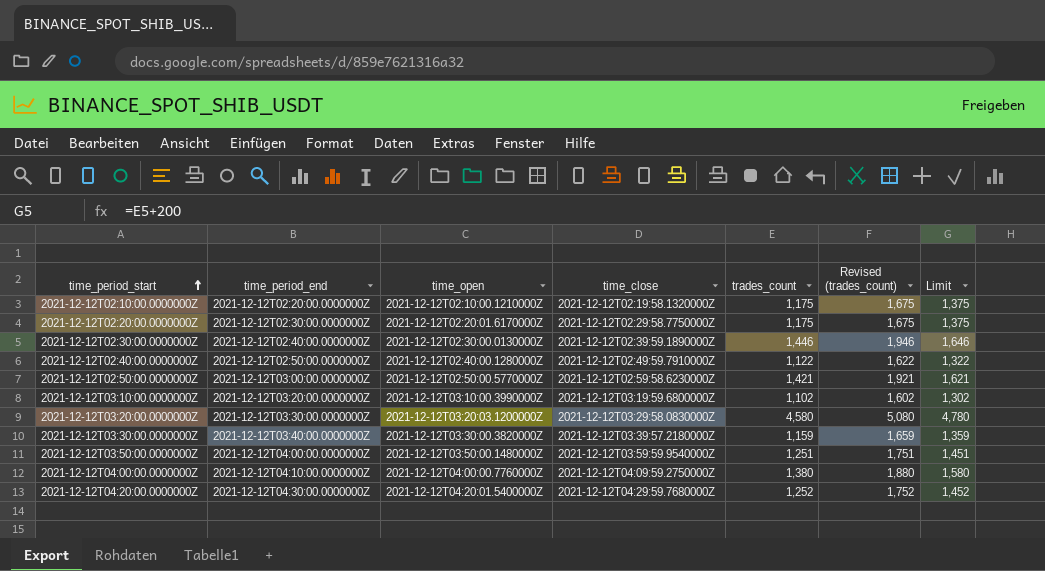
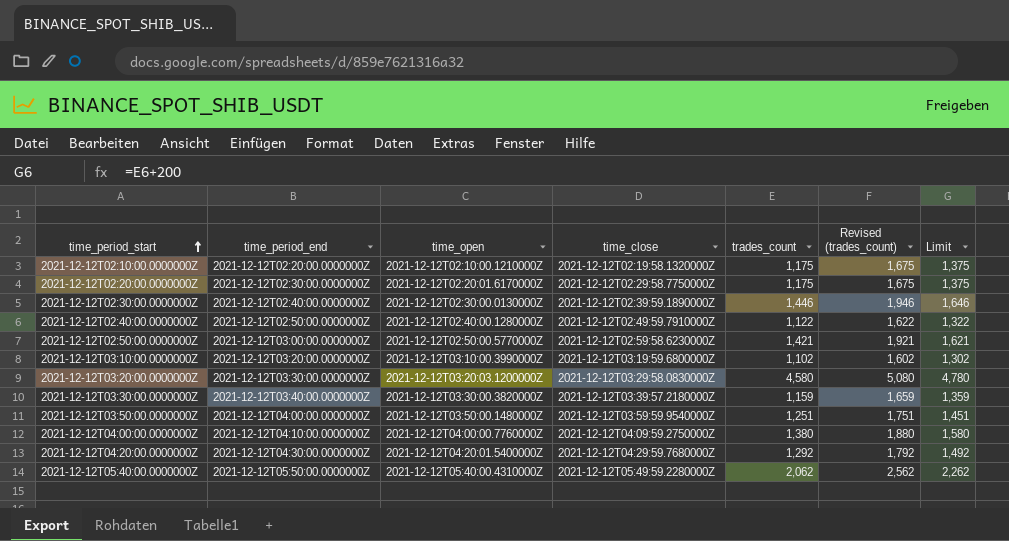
2021-12-12T04:20:00.0000000Z | trades_count: 1,252 -> 1,292
2021-12-12T04:20:00.0000000Z | Revised (trades_count): 1,752 -> 1,792
2021-12-12T04:20:00.0000000Z | Limit: 1,452 -> 1,492
row 2021-12-12T05:40:00.0000000Z: none -> 2021-12-12T05:50:00.0000000Z | 2021-12-12T05:40:00.4310000Z | 2021-12-12T05:49:59.2280000Z | 2,062 | 2,562 | 2,262

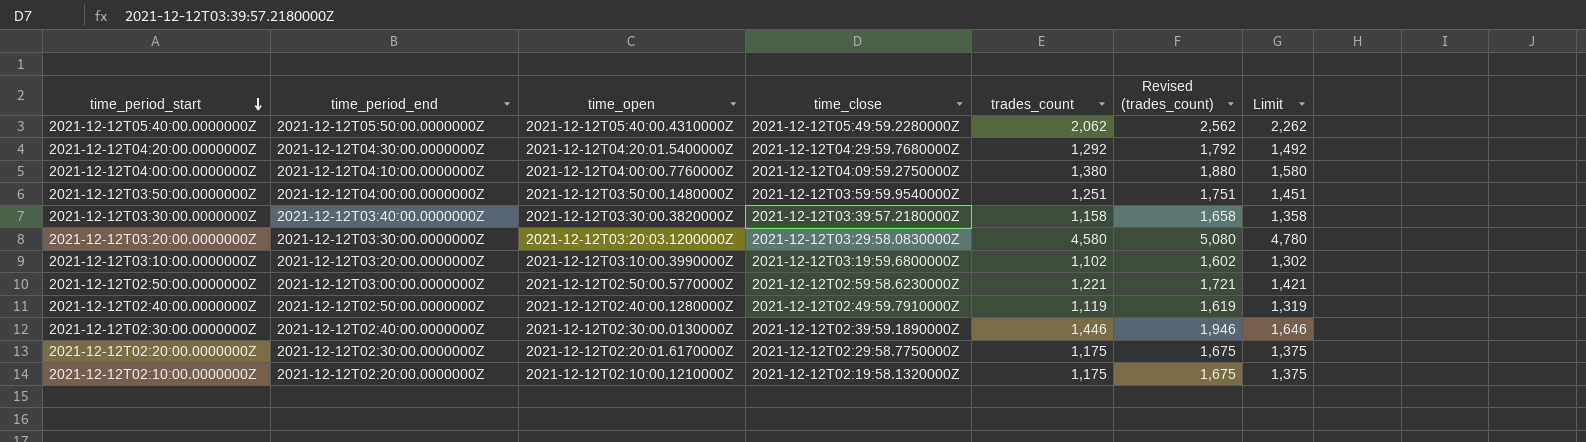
row order: time_period_start ascending -> time_period_start descending
2021-12-12T03:30:00.0000000Z | trades_count: 1,159 -> 1,158
2021-12-12T03:30:00.0000000Z | Revised (trades_count): 1,659 -> 1,658
2021-12-12T03:30:00.0000000Z | Limit: 1,359 -> 1,358
2021-12-12T02:50:00.0000000Z | trades_count: 1,421 -> 1,221
2021-12-12T02:50:00.0000000Z | Revised (trades_count): 1,921 -> 1,721
2021-12-12T02:50:00.0000000Z | Limit: 1,621 -> 1,421
2021-12-12T02:40:00.0000000Z | trades_count: 1,122 -> 1,119
2021-12-12T02:40:00.0000000Z | Revised (trades_count): 1,622 -> 1,619
2021-12-12T02:40:00.0000000Z | Limit: 1,322 -> 1,319

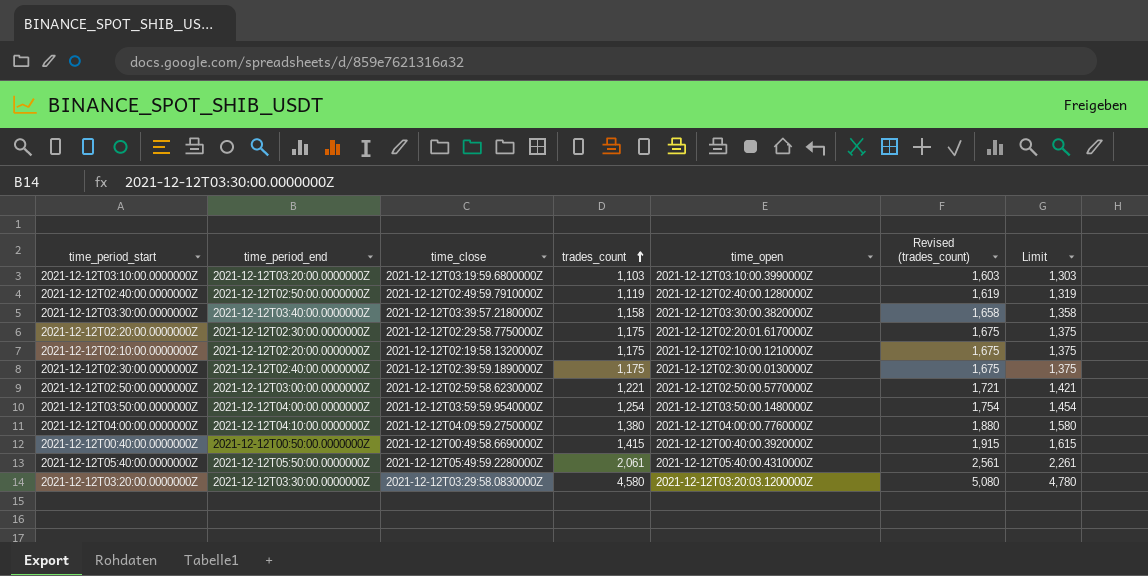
row order: time_period_start descending -> trades_count ascending
column time_open | position: 3 -> 5
row 2021-12-12T04:20:00.0000000Z: 2021-12-12T04:30:00.0000000Z | 2021-12-12T04:20:01.5400000Z | 2021-12-12T04:29:59.7680000Z | 1,292 | 1,792 | 1,492 -> none
2021-12-12T03:10:00.0000000Z | trades_count: 1,102 -> 1,103
2021-12-12T03:10:00.0000000Z | Revised (trades_count): 1,602 -> 1,603
2021-12-12T03:10:00.0000000Z | Limit: 1,302 -> 1,303
2021-12-12T02:30:00.0000000Z | trades_count: 1,446 -> 1,175
2021-12-12T02:30:00.0000000Z | Revised (trades_count): 1,946 -> 1,675
2021-12-12T02:30:00.0000000Z | Limit: 1,646 -> 1,375
2021-12-12T03:50:00.0000000Z | trades_count: 1,251 -> 1,254
2021-12-12T03:50:00.0000000Z | Revised (trades_count): 1,751 -> 1,754
2021-12-12T03:50:00.0000000Z | Limit: 1,451 -> 1,454
row 2021-12-12T00:40:00.0000000Z: none -> 2021-12-12T00:50:00.0000000Z | 2021-12-12T00:49:58.6690000Z | 1,415 | 2021-12-12T00:40:00.3920000Z | 1,915 | 1,615
2021-12-12T05:40:00.0000000Z | trades_count: 2,062 -> 2,061
2021-12-12T05:40:00.0000000Z | Revised (trades_count): 2,562 -> 2,561
2021-12-12T05:40:00.0000000Z | Limit: 2,262 -> 2,261

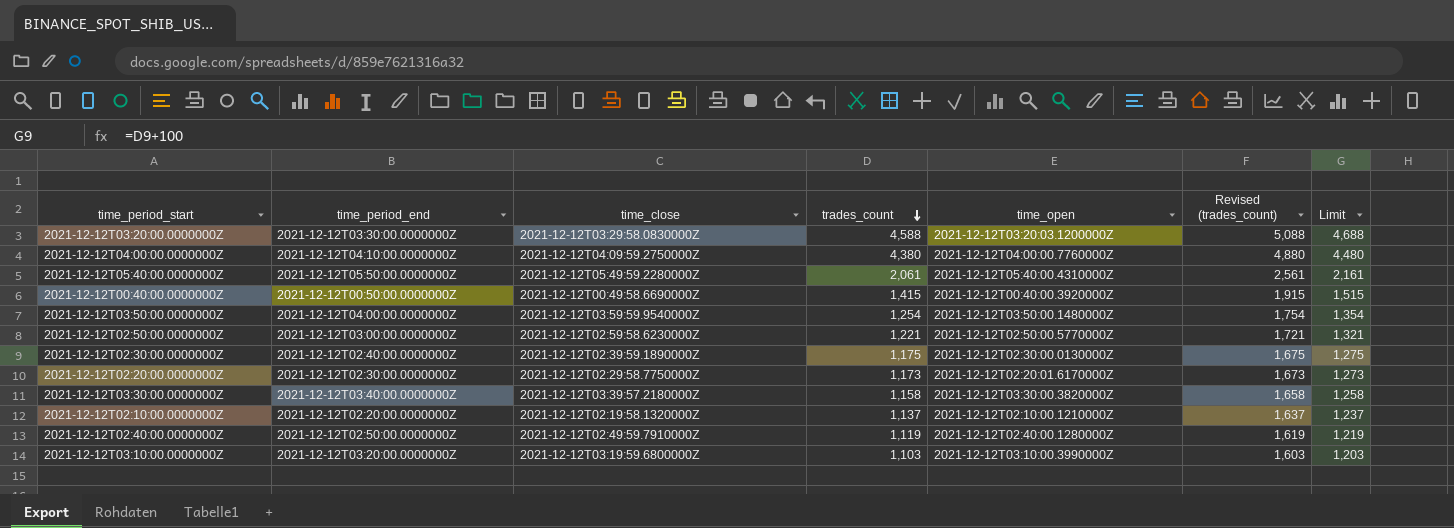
row order: trades_count ascending -> trades_count descending
column Limit | formula: [trades_count] + 200 -> [trades_count] + 100
2021-12-12T03:20:00.0000000Z | trades_count: 4,580 -> 4,588
2021-12-12T03:20:00.0000000Z | Revised (trades_count): 5,080 -> 5,088
2021-12-12T04:00:00.0000000Z | trades_count: 1,380 -> 4,380
2021-12-12T04:00:00.0000000Z | Revised (trades_count): 1,880 -> 4,880
2021-12-12T02:20:00.0000000Z | trades_count: 1,175 -> 1,173
2021-12-12T02:20:00.0000000Z | Revised (trades_count): 1,675 -> 1,673
2021-12-12T02:10:00.0000000Z | trades_count: 1,175 -> 1,137
2021-12-12T02:10:00.0000000Z | Revised (trades_count): 1,675 -> 1,637

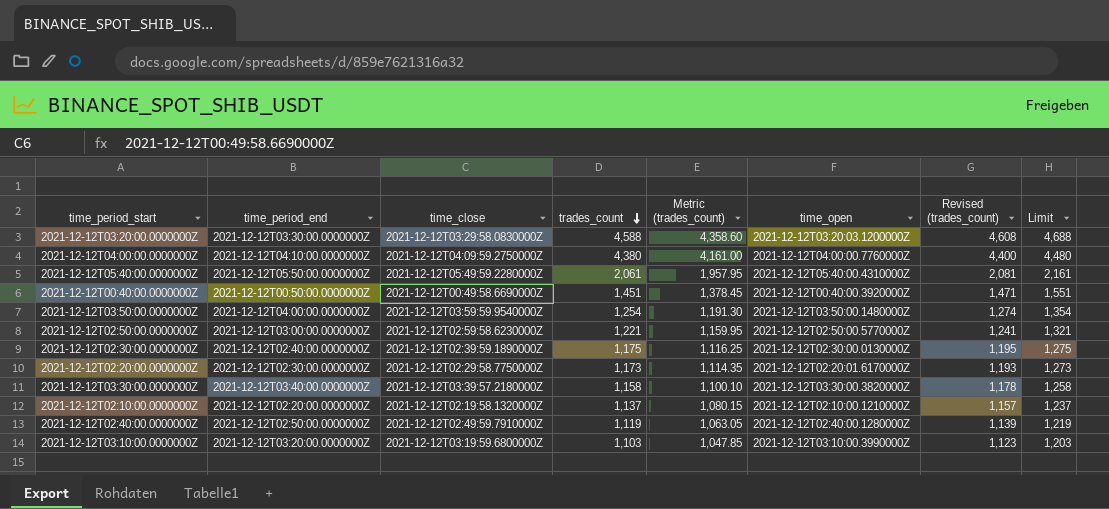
column Metric (trades_count) | formula: none -> [trades_count] * 0.95
column Revised (trades_count) | formula: [trades_count] + 500 -> [trades_count] + 20
2021-12-12T00:40:00.0000000Z | trades_count: 1,415 -> 1,451
2021-12-12T00:40:00.0000000Z | Limit: 1,515 -> 1,551

